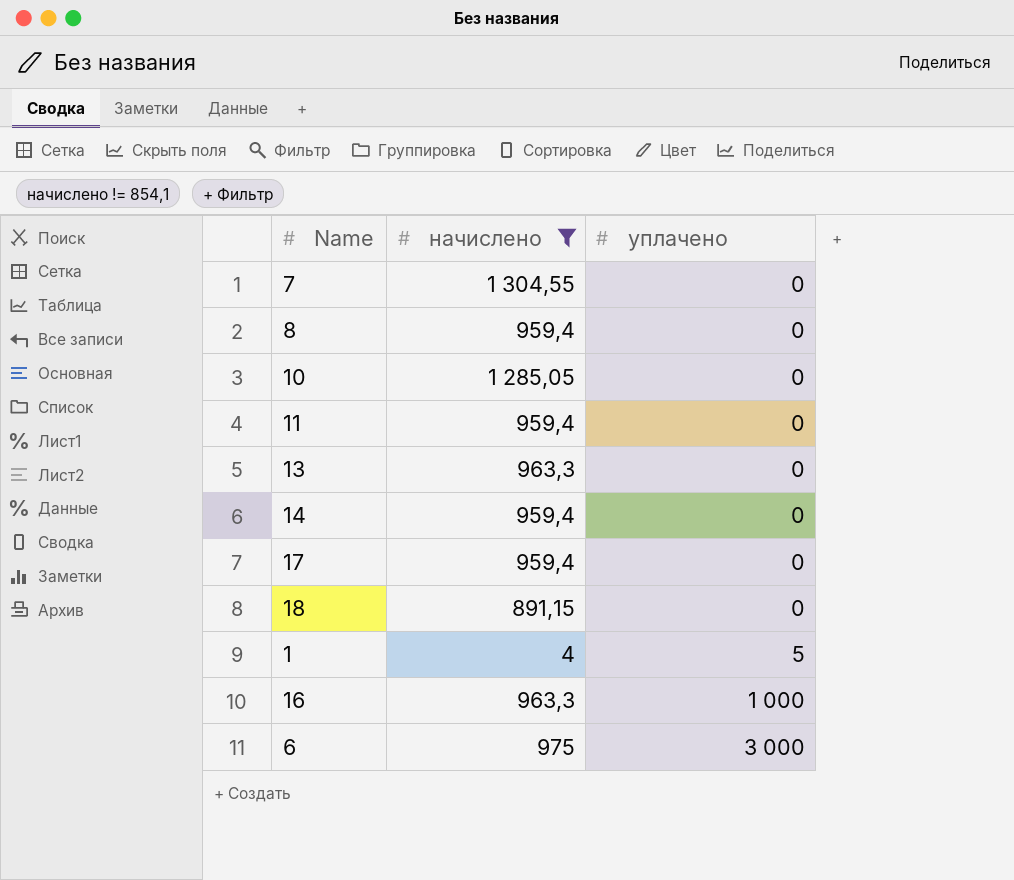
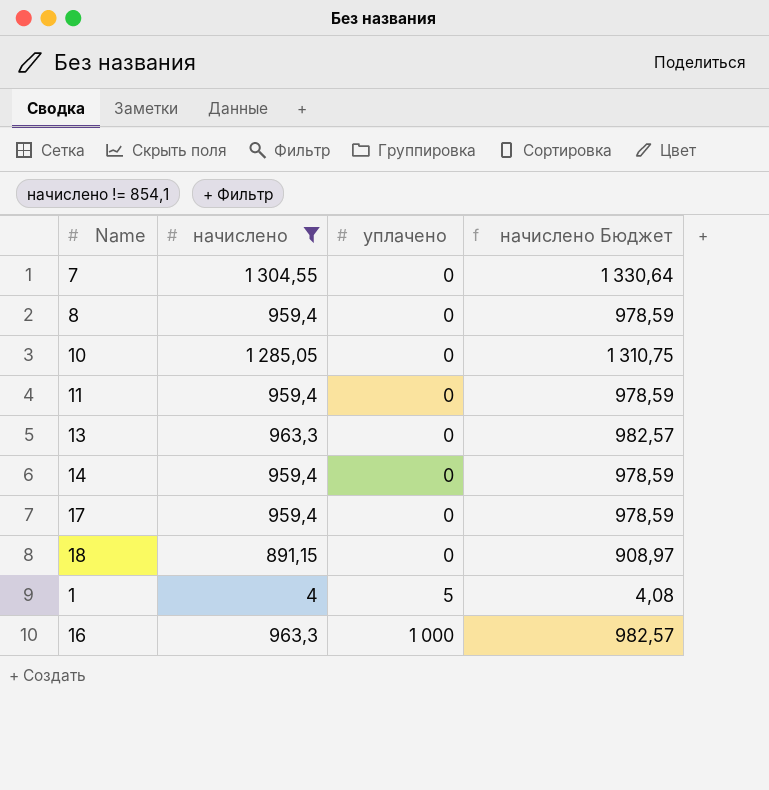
column начислено Бюджет | formula: none -> [начислено] * 1,02
row 6: 975 | 3 000 -> none

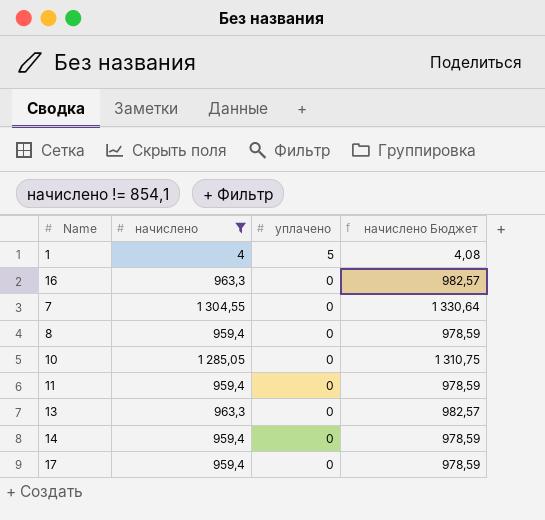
row order: уплачено ascending -> уплачено descending
row 18: 891,15 | 0 | 908,97 -> none
16 | уплачено: 1 000 -> 0

